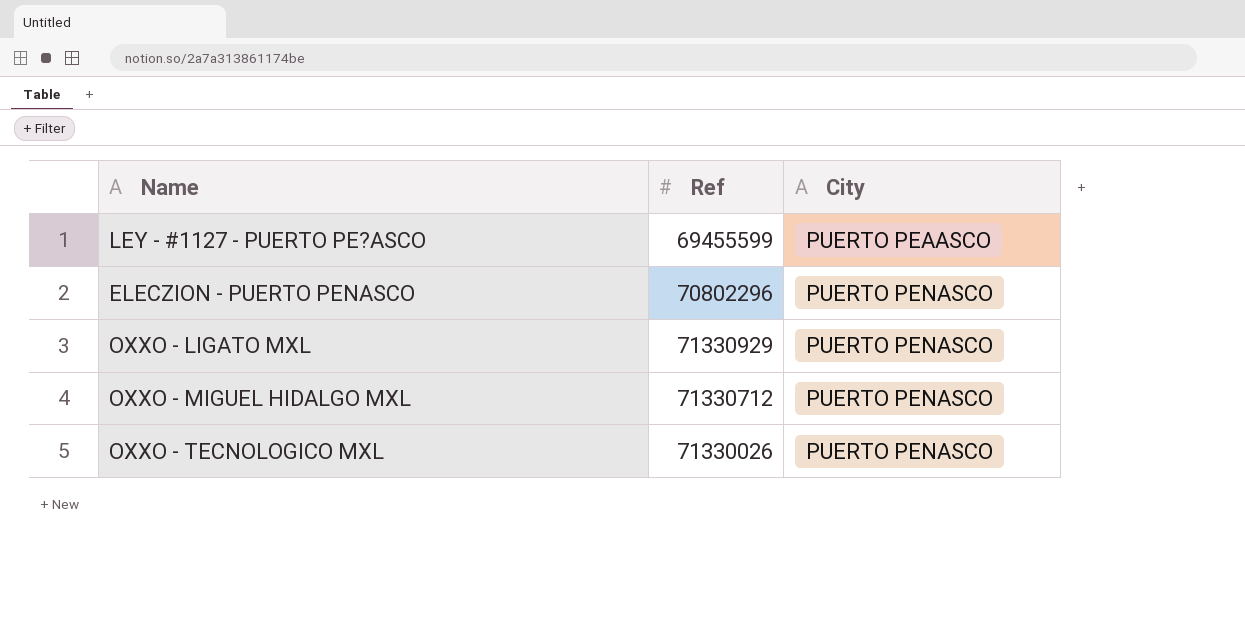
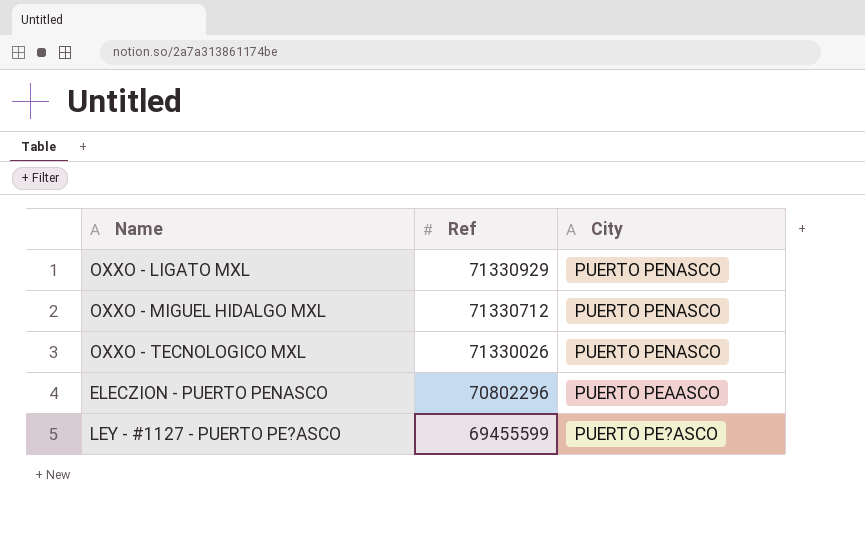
row order: City ascending -> Ref descending
ELECZION - PUERTO PENASCO | City: PUERTO PENASCO -> PUERTO PEAASCO
LEY - #1127 - PUERTO PE?ASCO | City: PUERTO PEAASCO -> PUERTO PE?ASCO

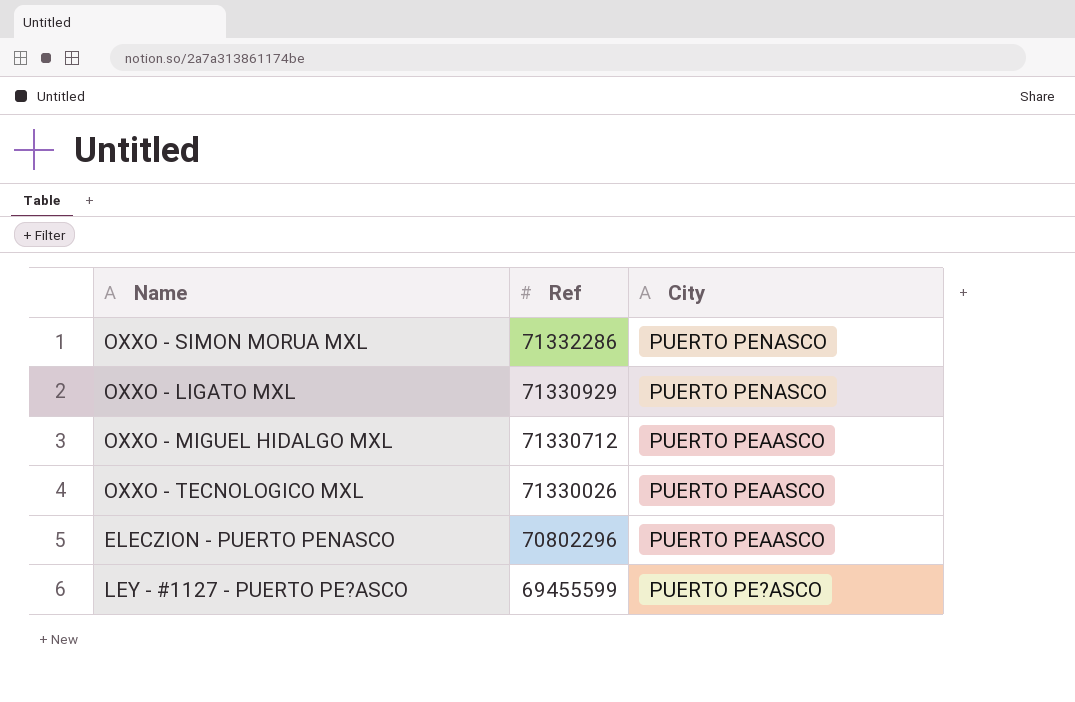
row OXXO - SIMON MORUA MXL: none -> 71332286 | PUERTO PENASCO
OXXO - MIGUEL HIDALGO MXL | City: PUERTO PENASCO -> PUERTO PEAASCO
OXXO - TECNOLOGICO MXL | City: PUERTO PENASCO -> PUERTO PEAASCO

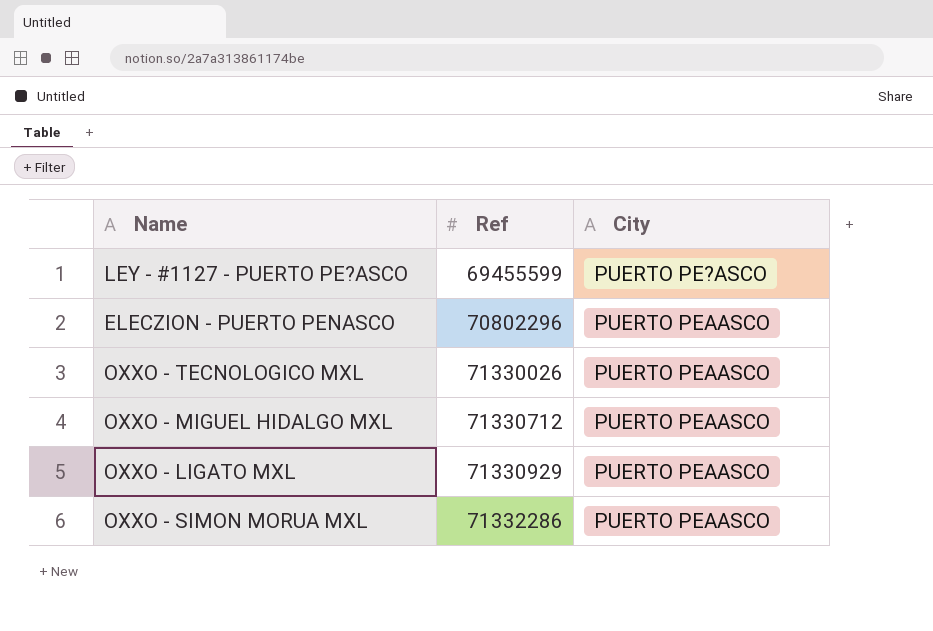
row order: Ref descending -> Ref ascending
OXXO - LIGATO MXL | City: PUERTO PENASCO -> PUERTO PEAASCO
OXXO - SIMON MORUA MXL | City: PUERTO PENASCO -> PUERTO PEAASCO

